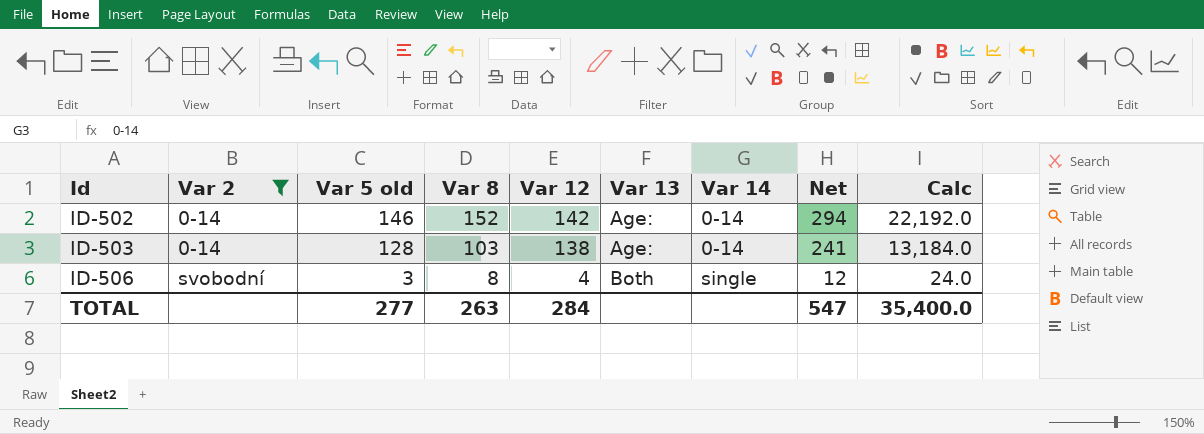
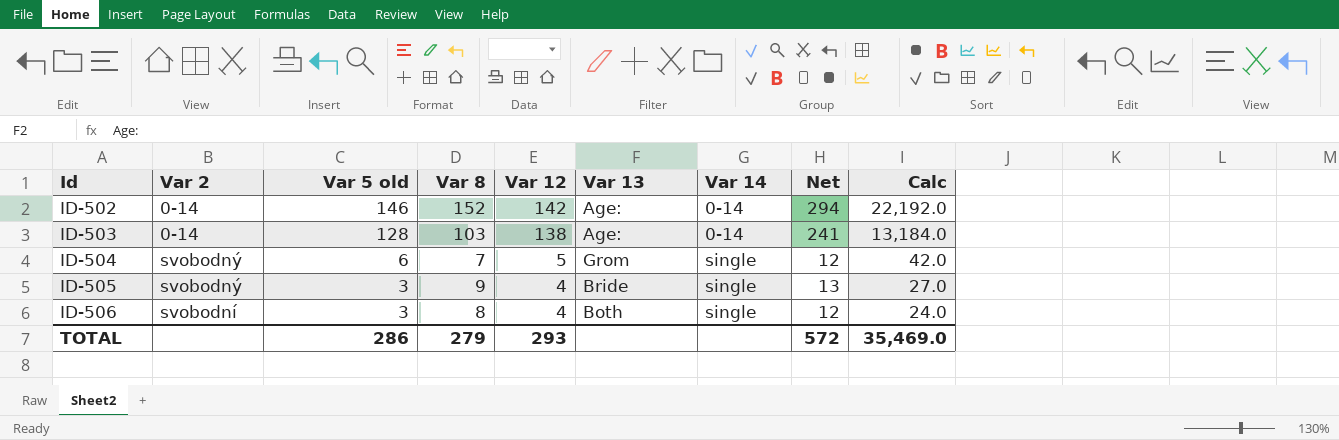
filter: Var 2 != svobodný -> none
TOTAL | Var 5 old: 277 -> 286
TOTAL | Var 8: 263 -> 279
TOTAL | Var 12: 284 -> 293
TOTAL | Net: 547 -> 572
TOTAL | Calc: 35,400.0 -> 35,469.0

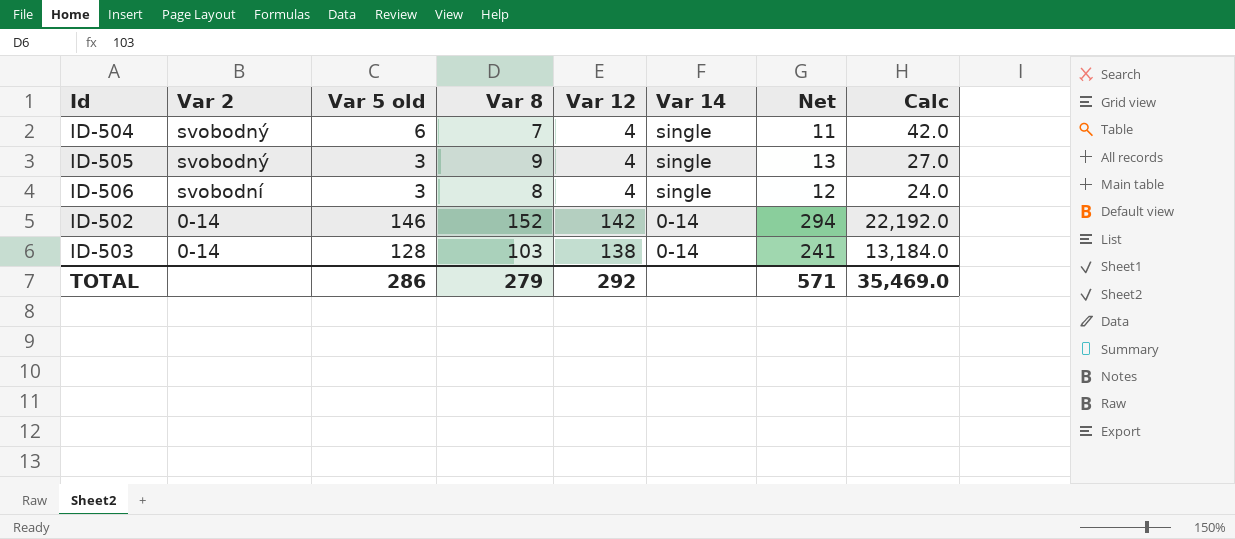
row order: Id ascending -> Var 2 descending
column Var 13 | position: 6 -> none
ID-504 | Var 12: 5 -> 4
ID-504 | Net: 12 -> 11
TOTAL | Var 12: 293 -> 292
TOTAL | Net: 572 -> 571

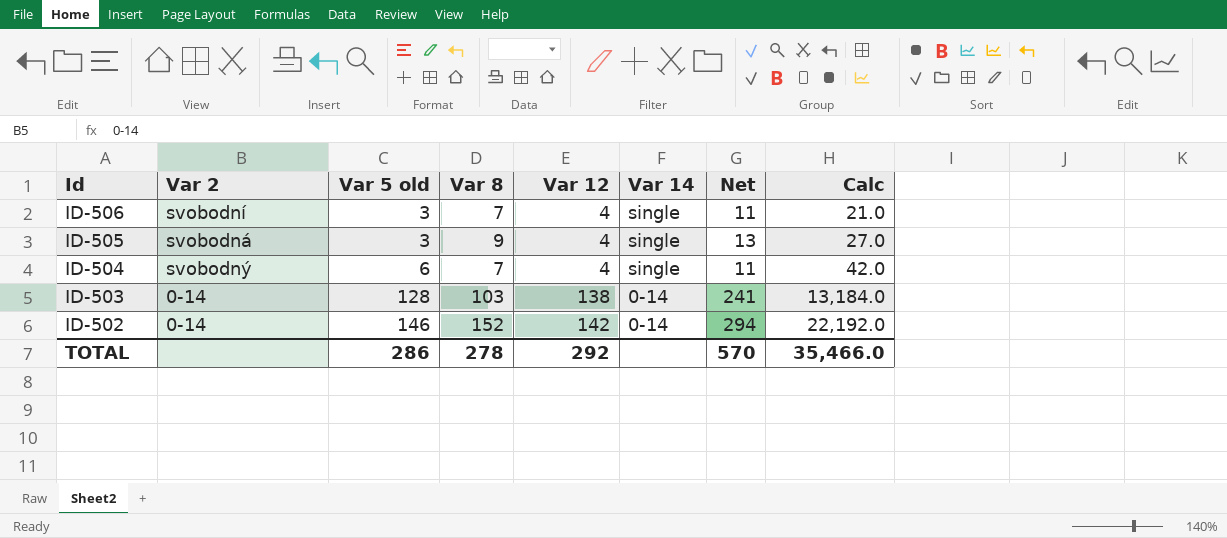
row order: Var 2 descending -> Id descending
ID-506 | Var 8: 8 -> 7
ID-506 | Net: 12 -> 11
ID-506 | Calc: 24.0 -> 21.0
ID-505 | Var 2: svobodný -> svobodná
TOTAL | Var 8: 279 -> 278
TOTAL | Net: 571 -> 570
TOTAL | Calc: 35,469.0 -> 35,466.0

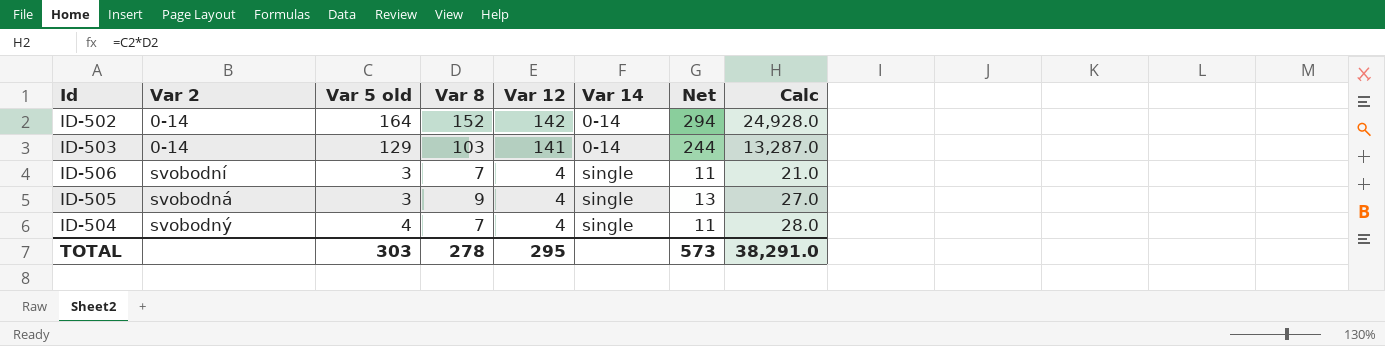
row order: Id descending -> Var 12 descending
ID-502 | Var 5 old: 146 -> 164
ID-502 | Calc: 22,192.0 -> 24,928.0
ID-503 | Var 5 old: 128 -> 129
ID-503 | Var 12: 138 -> 141
ID-503 | Net: 241 -> 244
ID-503 | Calc: 13,184.0 -> 13,287.0
ID-504 | Var 5 old: 6 -> 4
ID-504 | Calc: 42.0 -> 28.0
TOTAL | Var 5 old: 286 -> 303
TOTAL | Var 12: 292 -> 295
TOTAL | Net: 570 -> 573
TOTAL | Calc: 35,466.0 -> 38,291.0

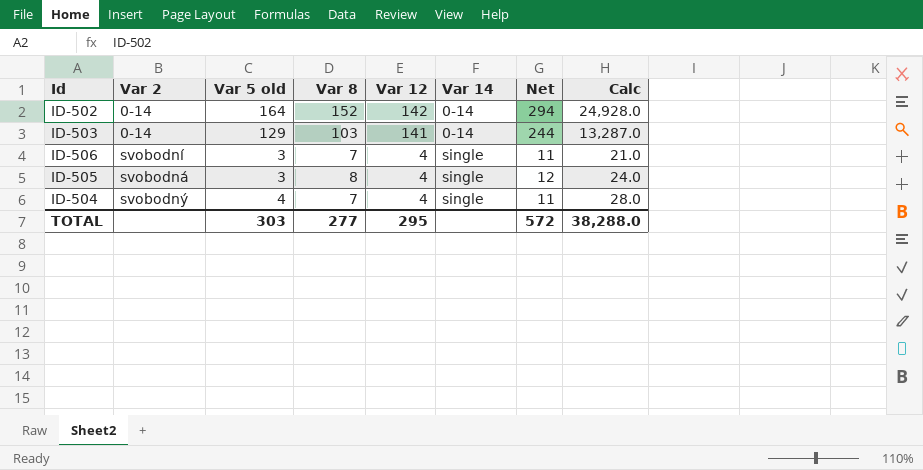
ID-505 | Var 8: 9 -> 8
ID-505 | Net: 13 -> 12
ID-505 | Calc: 27.0 -> 24.0
TOTAL | Var 8: 278 -> 277
TOTAL | Net: 573 -> 572
TOTAL | Calc: 38,291.0 -> 38,288.0

